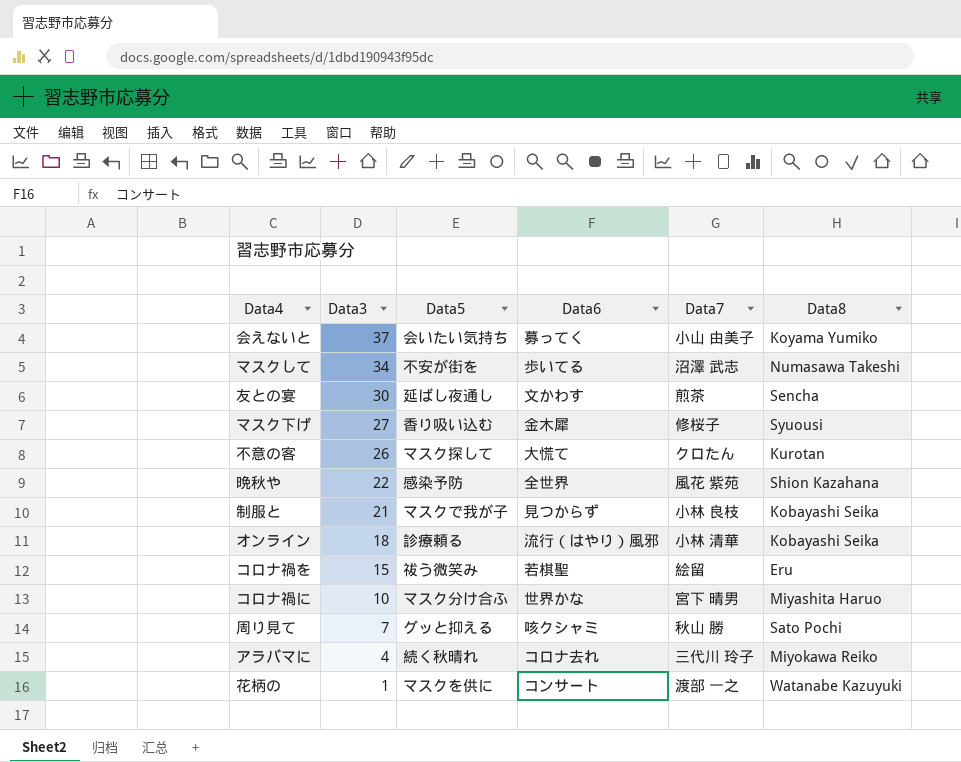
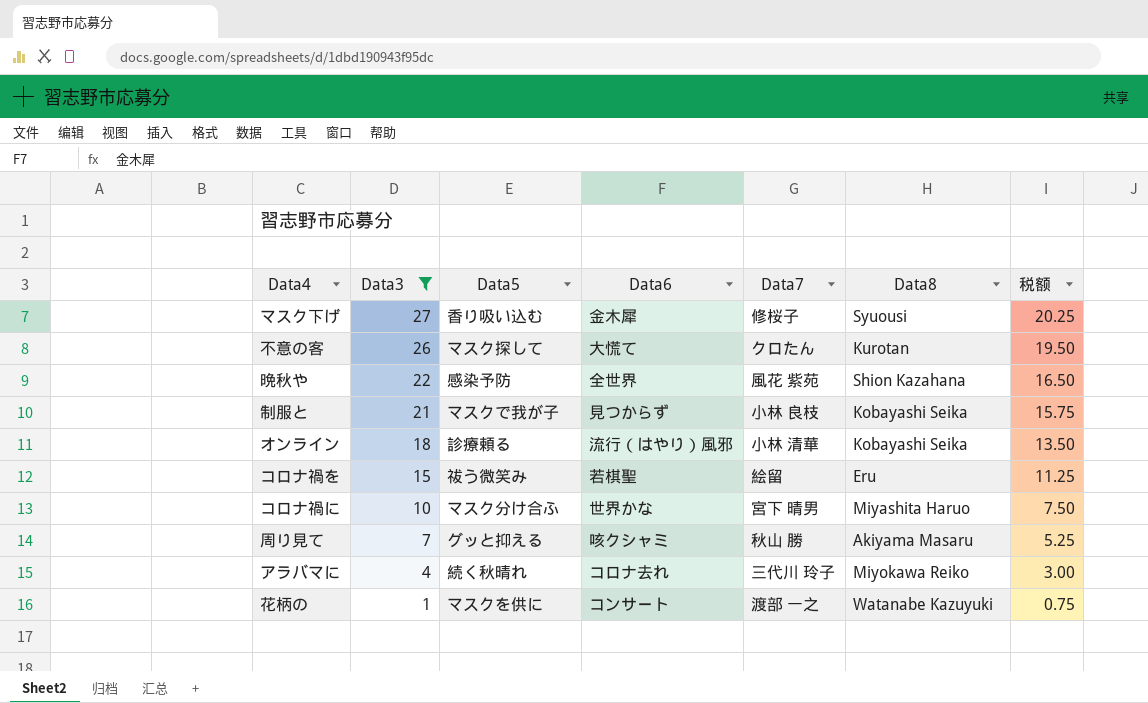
filter: none -> Data3 <= 27
column 税额 | formula: none -> [Data3] * 0.75
周り見て | Data8: Sato Pochi -> Akiyama Masaru

